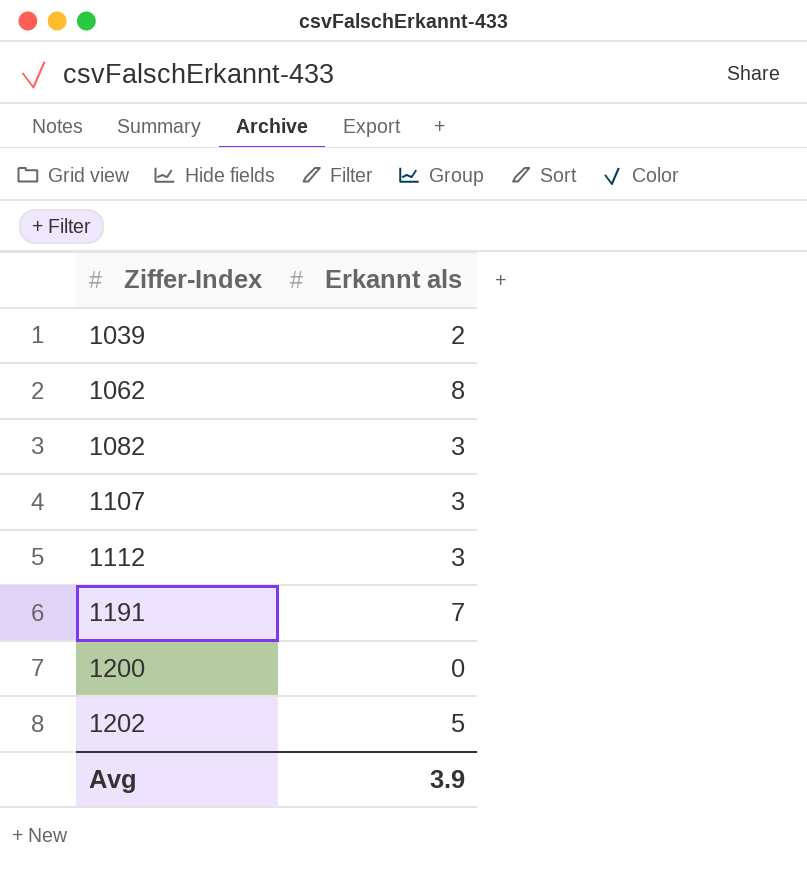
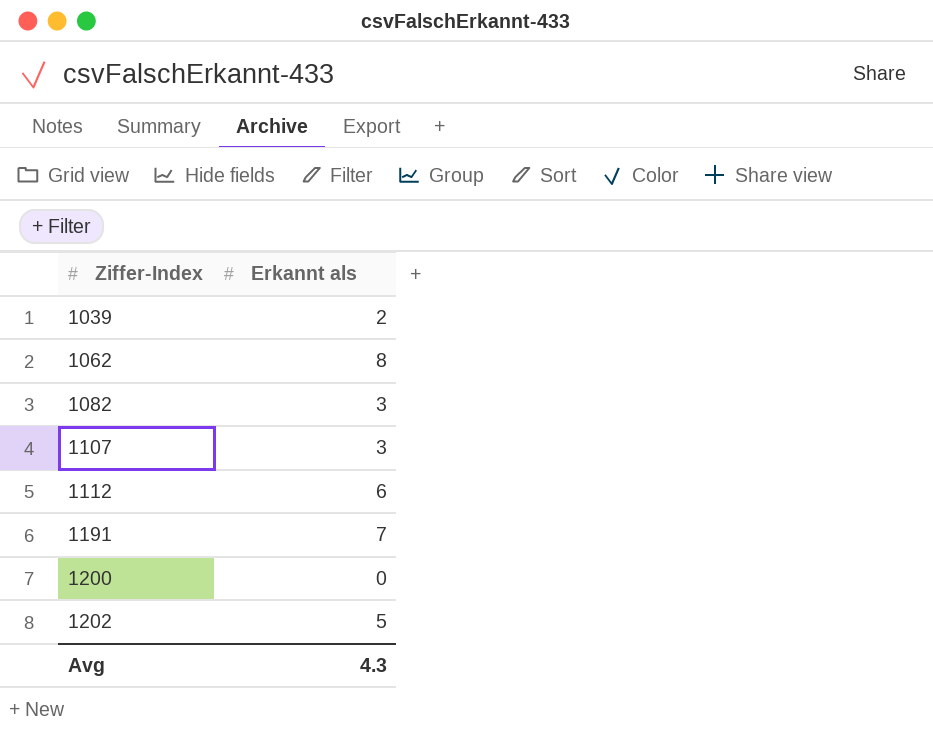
1112 | Erkannt als: 3 -> 6
Avg | Erkannt als: 3.9 -> 4.3

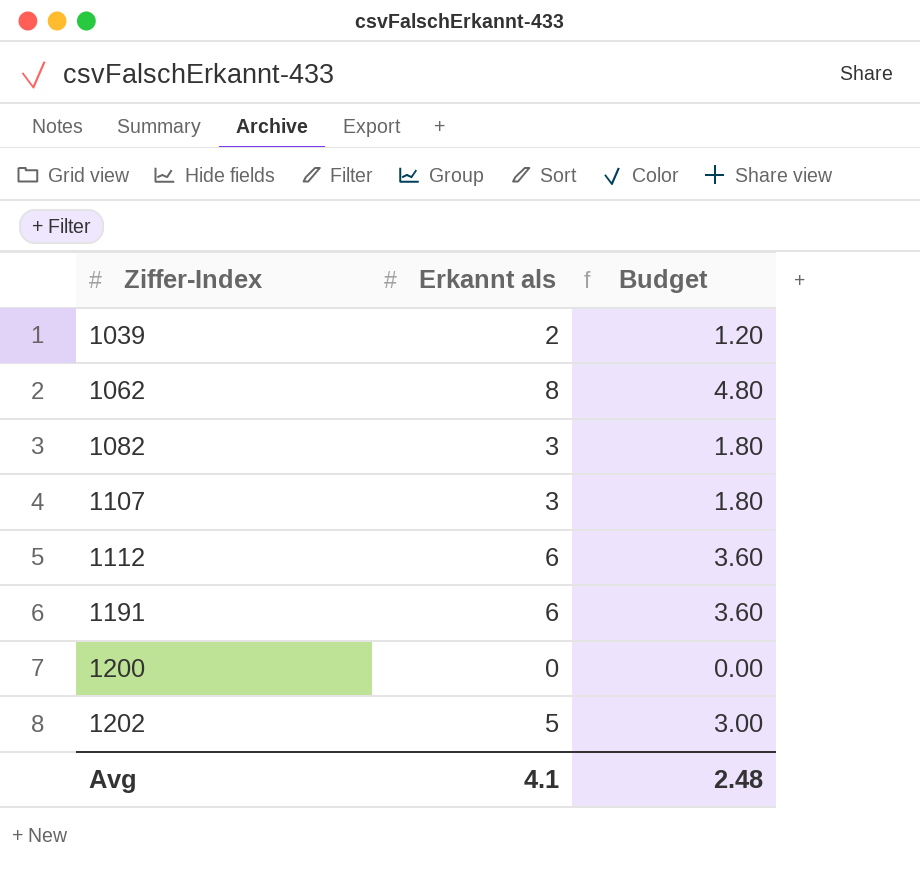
column Budget | formula: none -> [Erkannt als] * 0.6
1191 | Erkannt als: 7 -> 6
Avg | Erkannt als: 4.3 -> 4.1

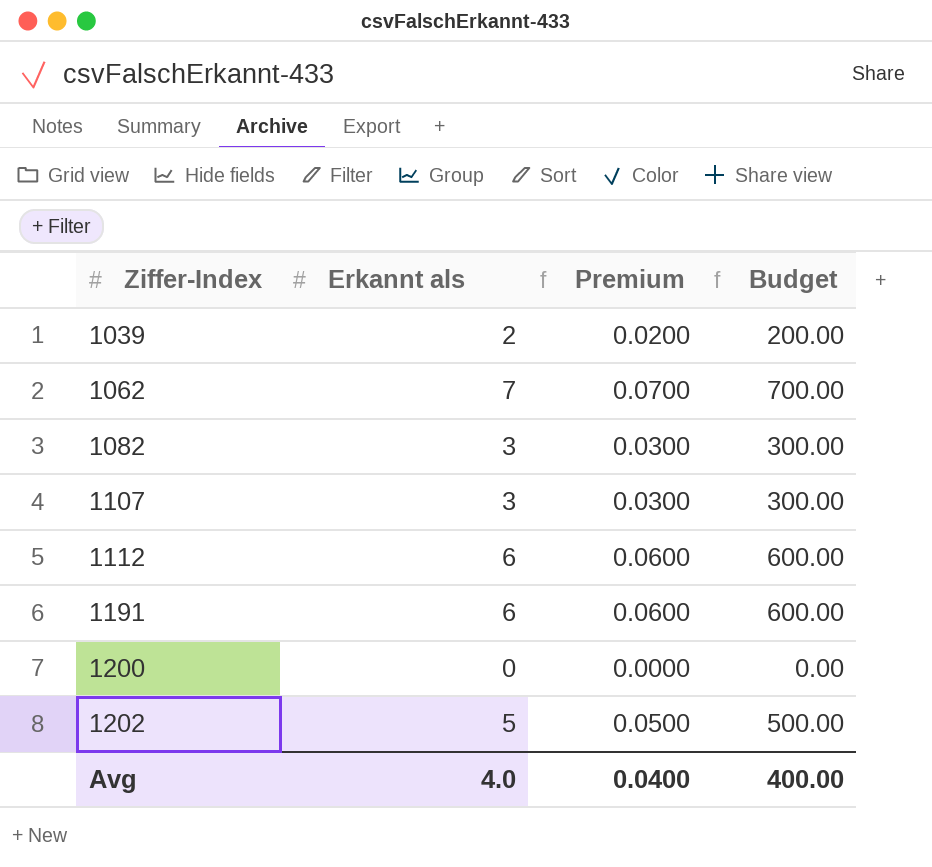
column Premium | formula: none -> [Erkannt als] * 0.01
column Budget | formula: [Erkannt als] * 0.6 -> [Erkannt als] * 100
1062 | Erkannt als: 8 -> 7
Avg | Erkannt als: 4.1 -> 4.0
Avg | Budget: 2.48 -> 400.00

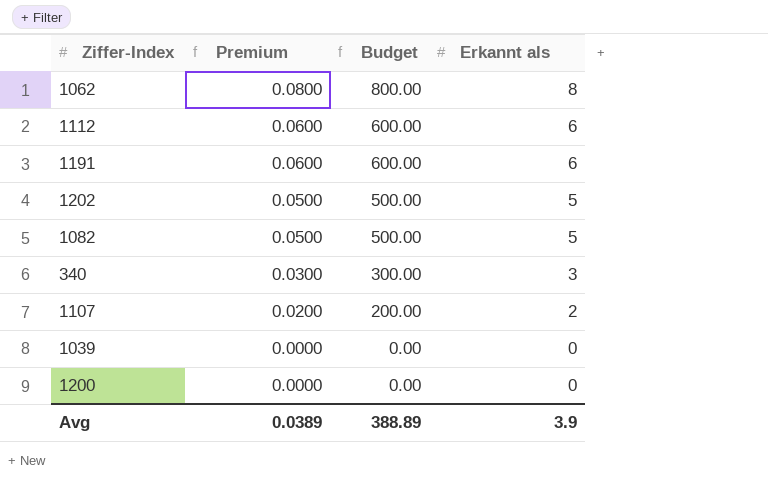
row order: Ziffer-Index ascending -> Premium descending
column Erkannt als | position: 2 -> 4
1062 | Premium: 0.0700 -> 0.0800
1062 | Budget: 700.00 -> 800.00
1062 | Erkannt als: 7 -> 8
1082 | Premium: 0.0300 -> 0.0500
1082 | Budget: 300.00 -> 500.00
1082 | Erkannt als: 3 -> 5
row 340: none -> 0.0300 | 300.00 | 3
1107 | Premium: 0.0300 -> 0.0200
1107 | Budget: 300.00 -> 200.00
1107 | Erkannt als: 3 -> 2
1039 | Premium: 0.0200 -> 0.0000
1039 | Budget: 200.00 -> 0.00
1039 | Erkannt als: 2 -> 0
Avg | Premium: 0.0400 -> 0.0389
Avg | Budget: 400.00 -> 388.89
Avg | Erkannt als: 4.0 -> 3.9

